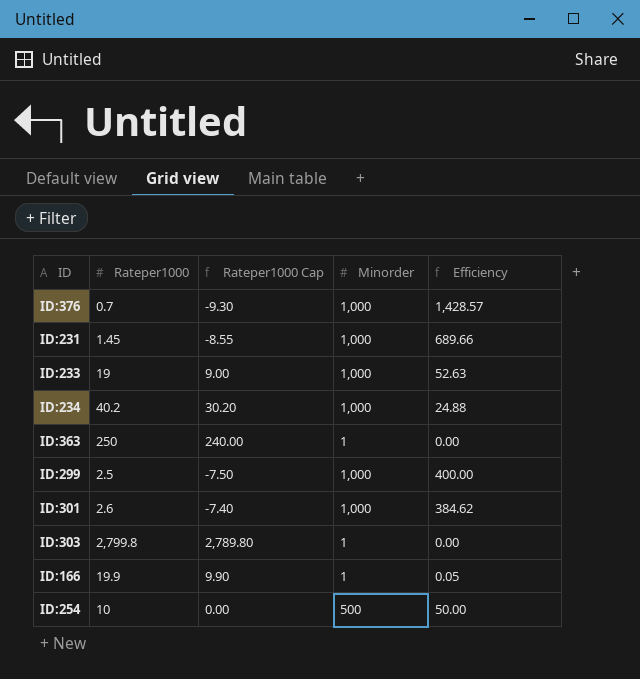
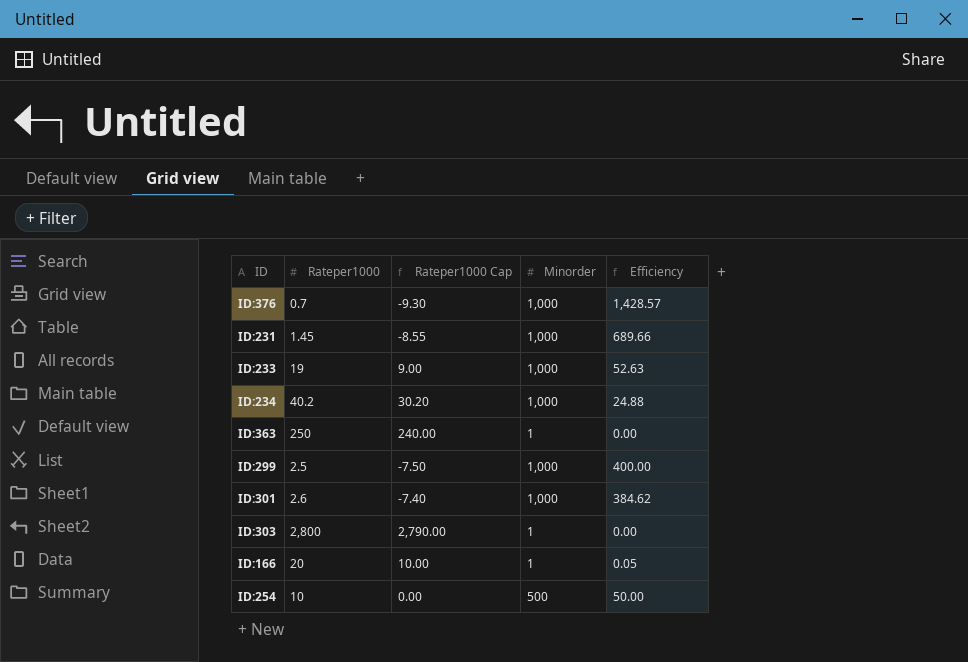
ID:303 | Rateper1000: 2,799.8 -> 2,800
ID:303 | Rateper1000 Cap: 2,789.80 -> 2,790.00
ID:166 | Rateper1000: 19.9 -> 20
ID:166 | Rateper1000 Cap: 9.90 -> 10.00

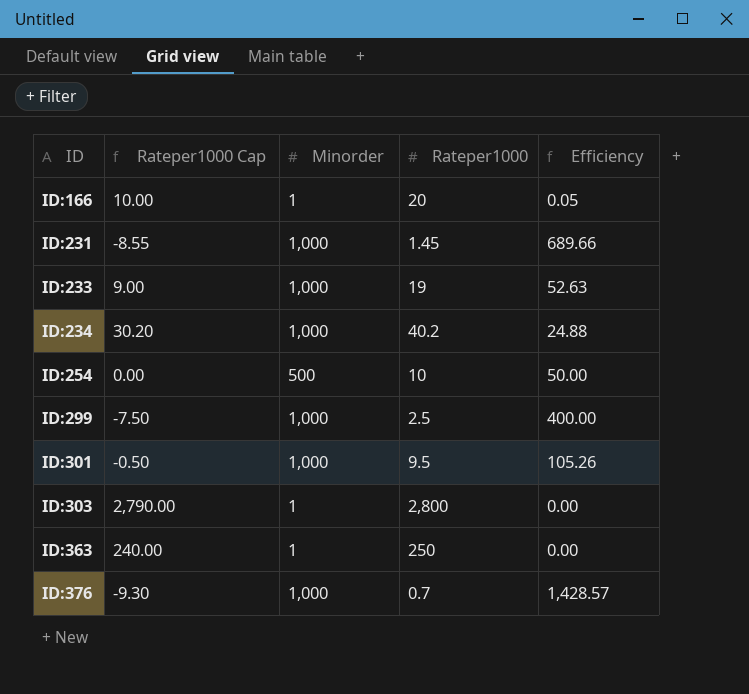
row order: none -> ID ascending
column Rateper1000 | position: 2 -> 4
ID:301 | Rateper1000 Cap: -7.40 -> -0.50
ID:301 | Rateper1000: 2.6 -> 9.5
ID:301 | Efficiency: 384.62 -> 105.26

